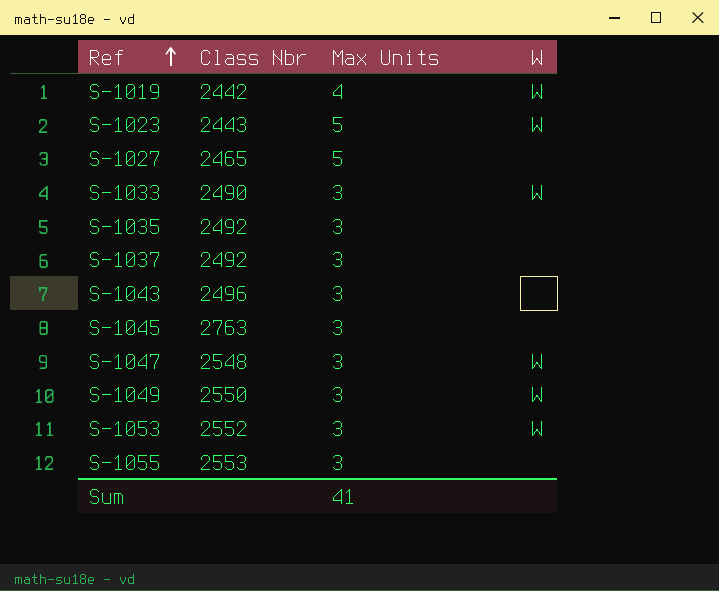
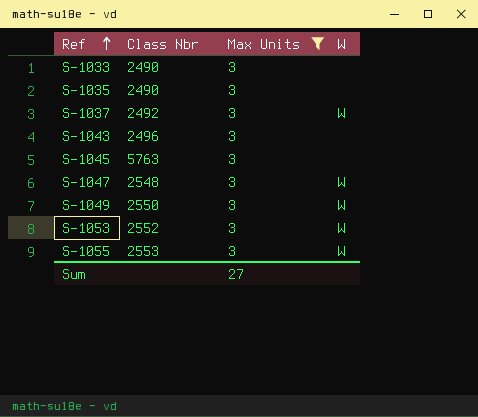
filter: none -> Max Units = 3
S-1033 | W: W -> none
S-1035 | Class Nbr: 2492 -> 2490
S-1037 | W: none -> W
S-1045 | Class Nbr: 2763 -> 5763
S-1055 | W: none -> W
Sum | Max Units: 41 -> 27

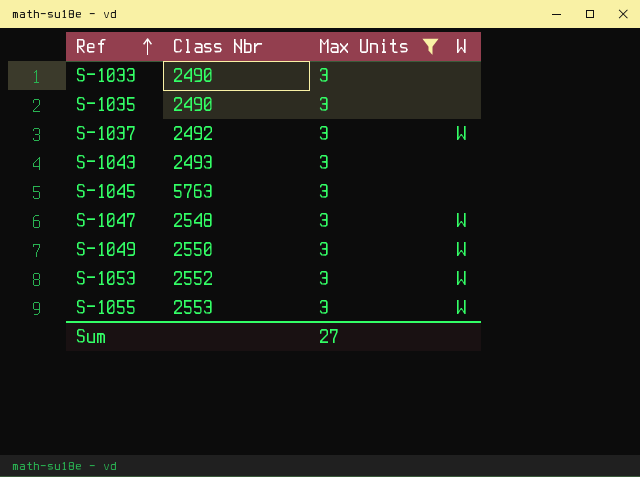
S-1043 | Class Nbr: 2496 -> 2493

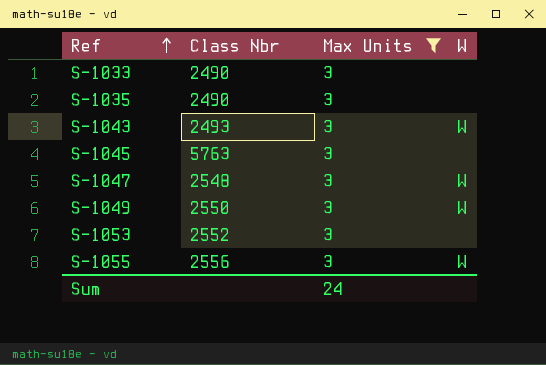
row S-1037: 2492 | 3 | W -> none
S-1043 | W: none -> W
S-1053 | W: W -> none
S-1055 | Class Nbr: 2553 -> 2556
Sum | Max Units: 27 -> 24

